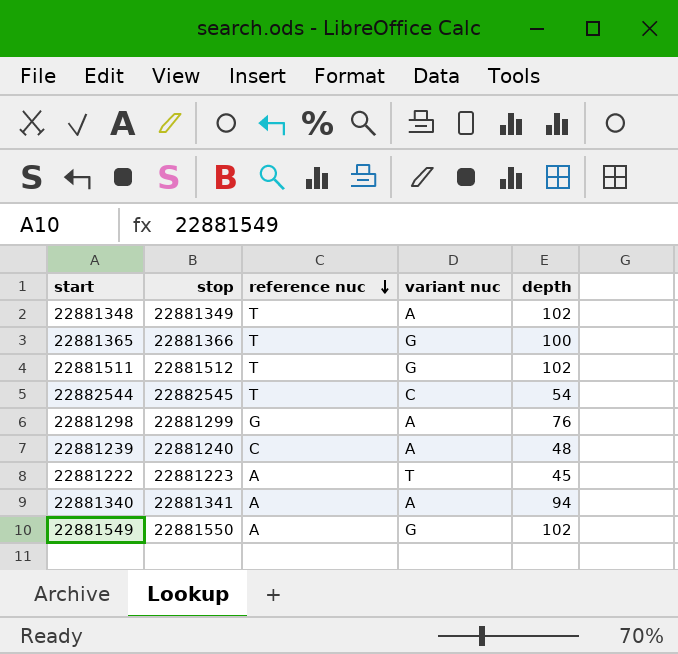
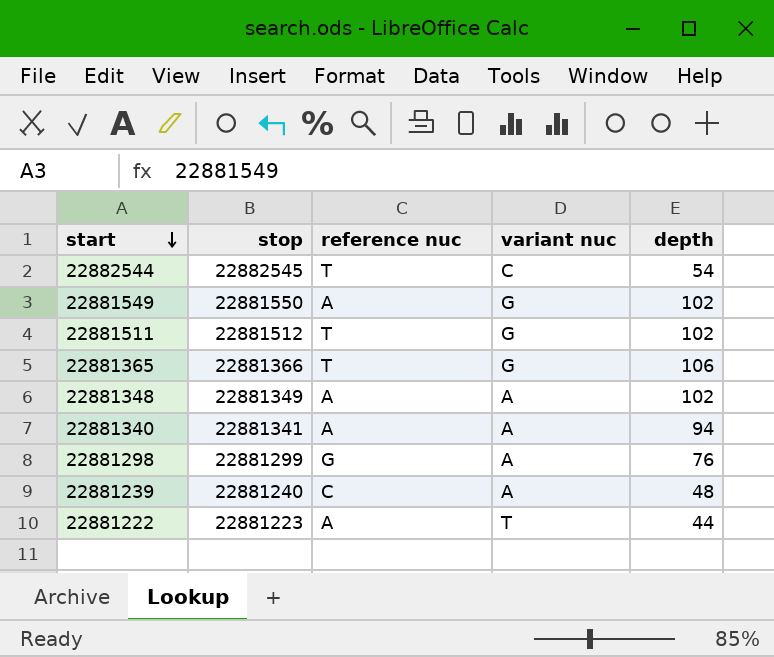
row order: reference nuc descending -> start descending
22881365 | depth: 100 -> 106
22881348 | reference nuc: T -> A
22881222 | depth: 45 -> 44

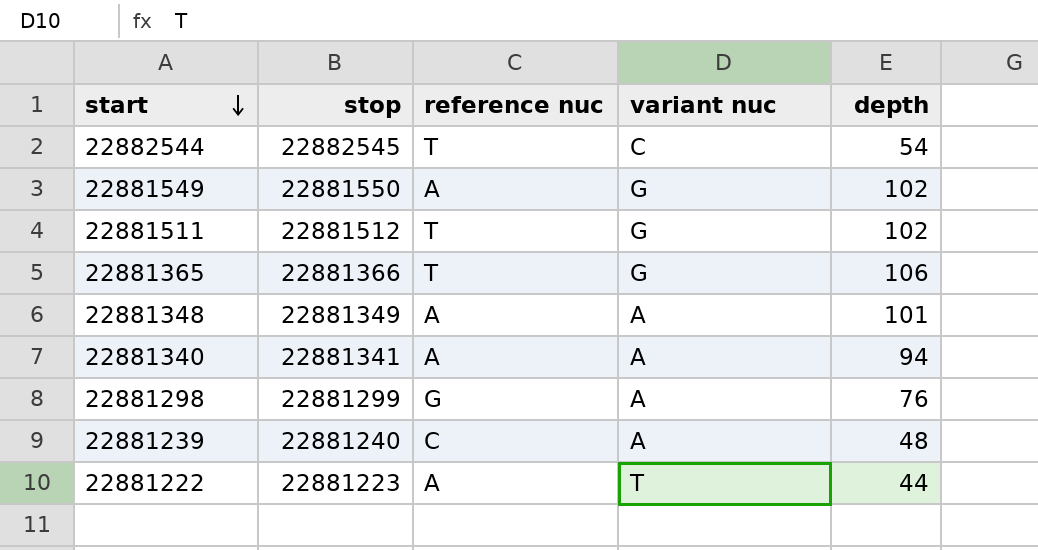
22881348 | depth: 102 -> 101

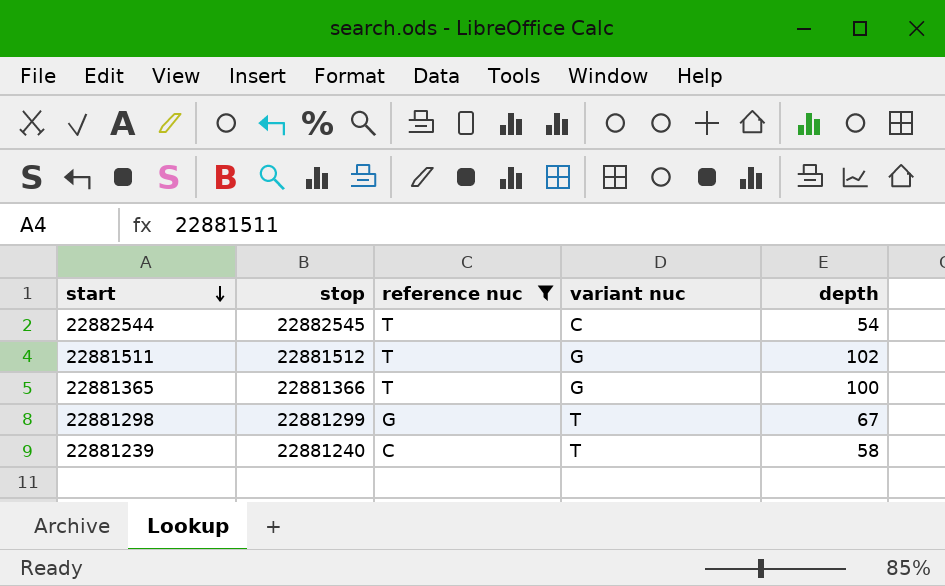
filter: none -> reference nuc != A
22881365 | depth: 106 -> 100
22881298 | variant nuc: A -> T
22881298 | depth: 76 -> 67
22881239 | variant nuc: A -> T
22881239 | depth: 48 -> 58

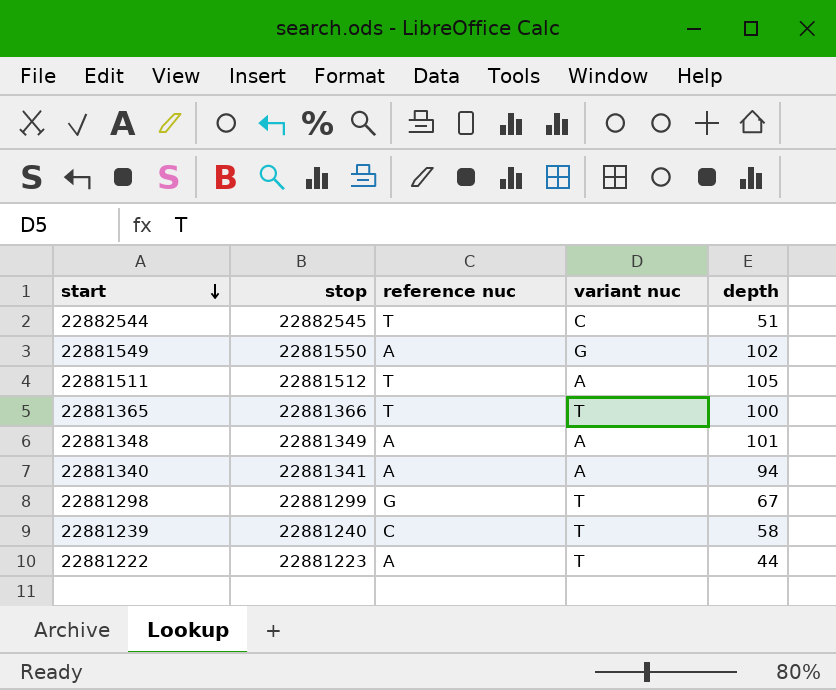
filter: reference nuc != A -> none
22882544 | depth: 54 -> 51
22881511 | variant nuc: G -> A
22881511 | depth: 102 -> 105
22881365 | variant nuc: G -> T

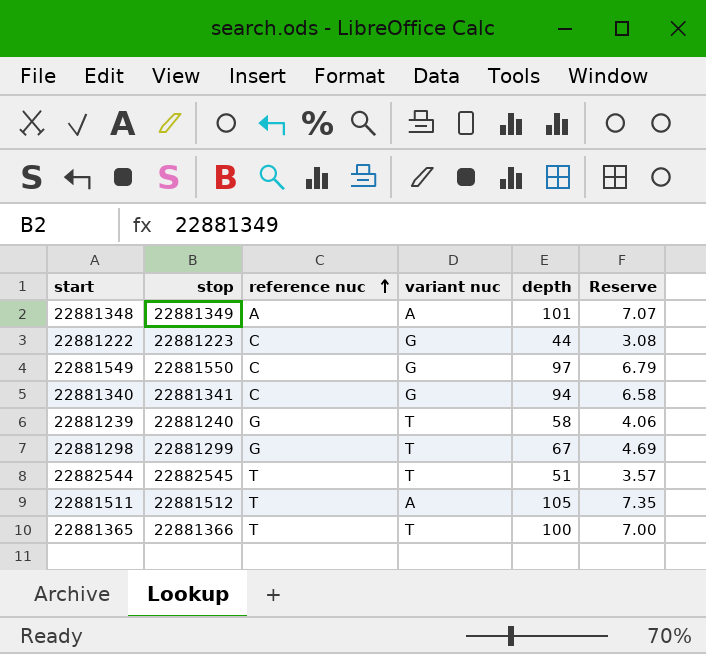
row order: start descending -> reference nuc ascending
column Reserve | formula: none -> [depth] * 0.07
22881222 | reference nuc: A -> C
22881222 | variant nuc: T -> G
22881549 | reference nuc: A -> C
22881549 | depth: 102 -> 97
22881340 | reference nuc: A -> C
22881340 | variant nuc: A -> G
22881239 | reference nuc: C -> G
22882544 | variant nuc: C -> T

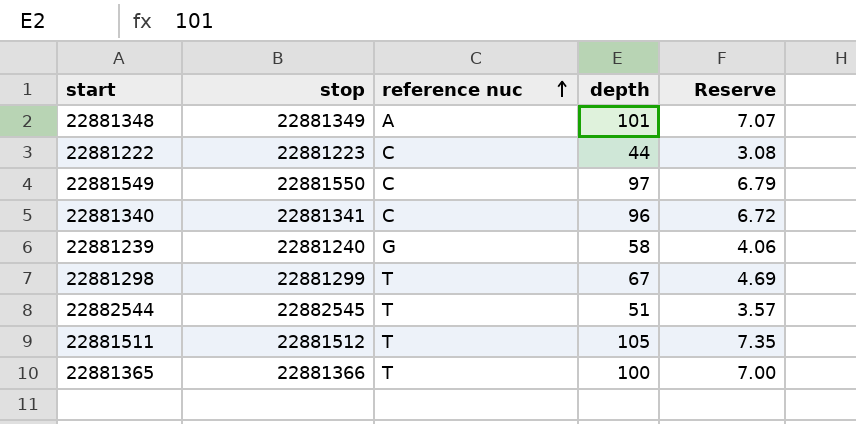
column variant nuc | position: 4 -> none
22881340 | depth: 94 -> 96
22881340 | Reserve: 6.58 -> 6.72
22881298 | reference nuc: G -> T

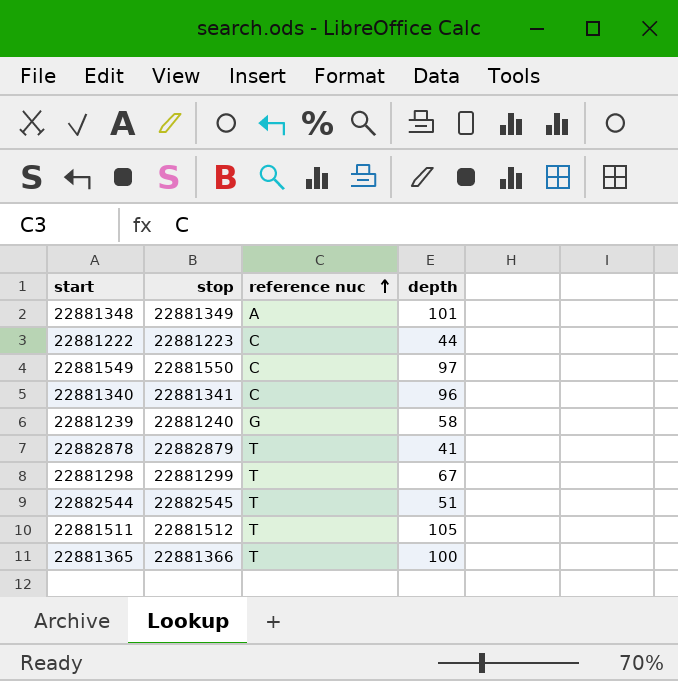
column Reserve | formula: [depth] * 0.07 -> none
row 22882878: none -> 22882879 | T | 41

